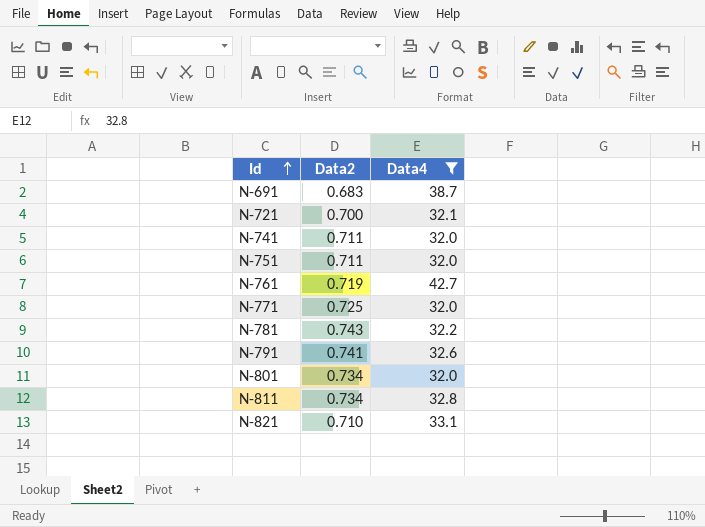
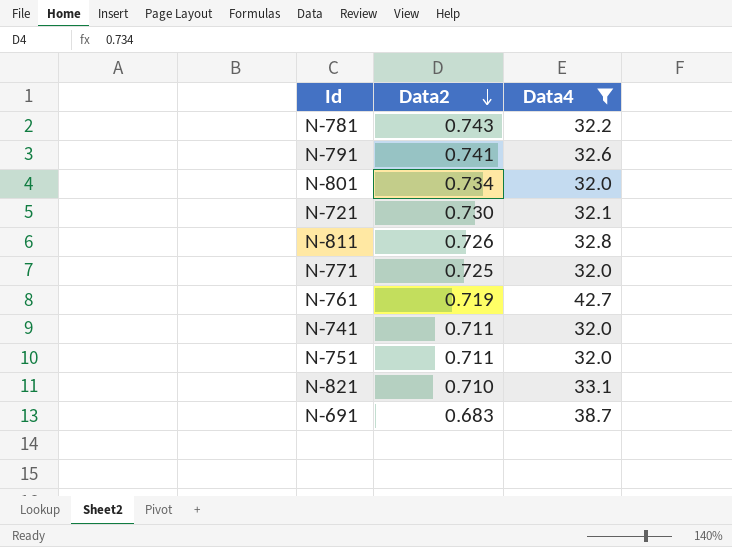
row order: Id ascending -> Data2 descending
N-721 | Data2: 0.700 -> 0.730
N-811 | Data2: 0.734 -> 0.726

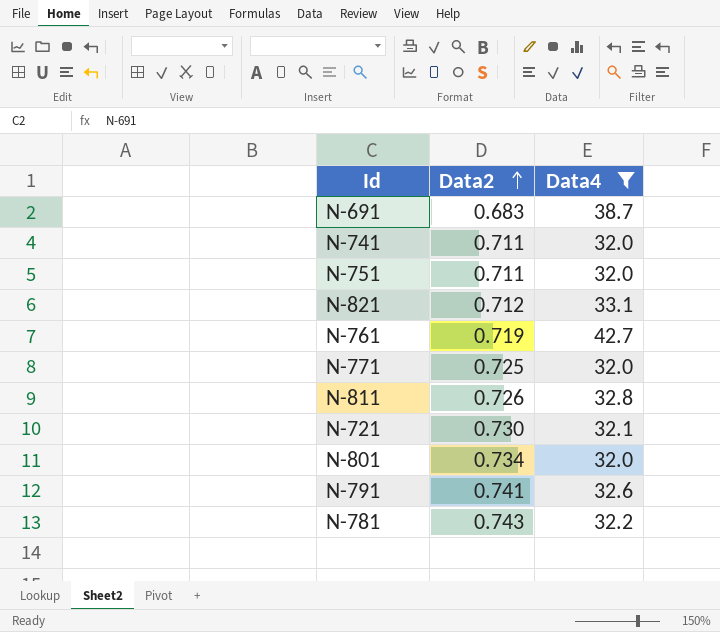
row order: Data2 descending -> Data2 ascending
N-821 | Data2: 0.710 -> 0.712

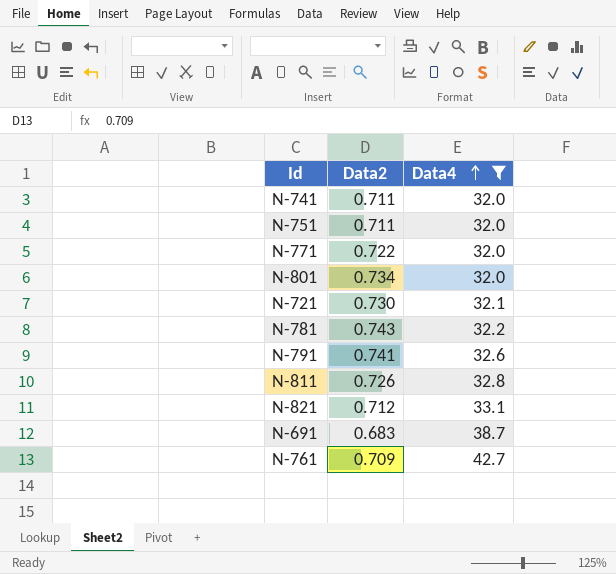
row order: Data2 ascending -> Data4 ascending
N-771 | Data2: 0.725 -> 0.722
N-761 | Data2: 0.719 -> 0.709

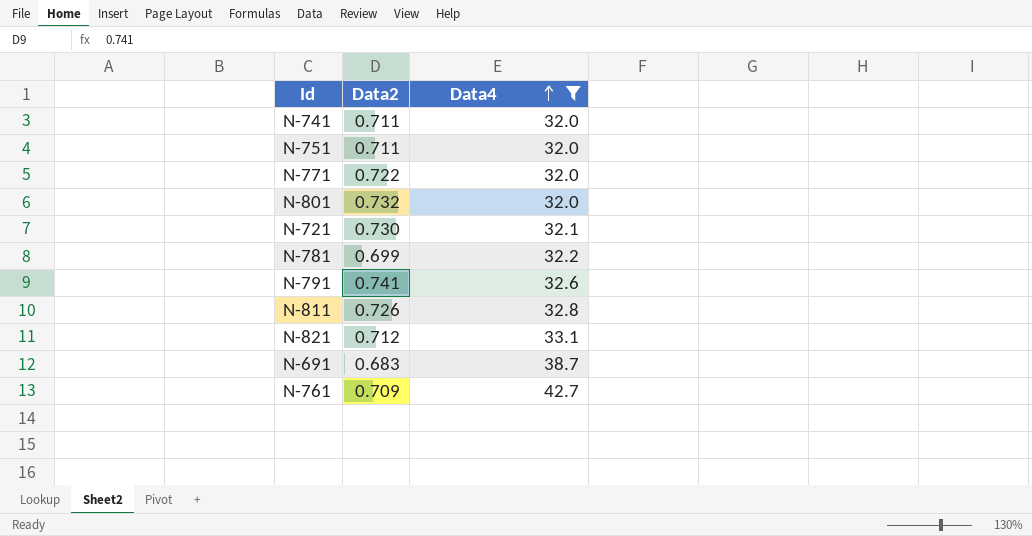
N-801 | Data2: 0.734 -> 0.732
N-781 | Data2: 0.743 -> 0.699

